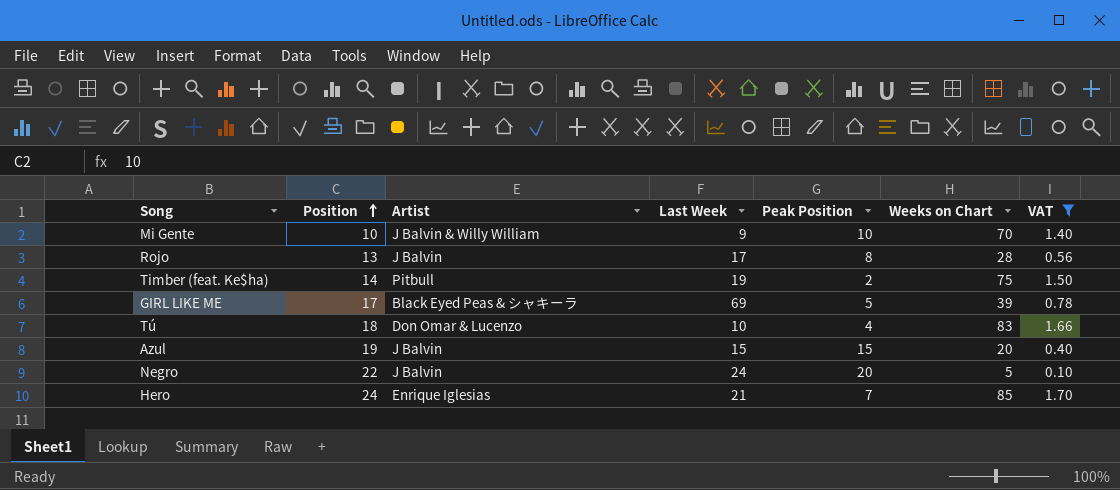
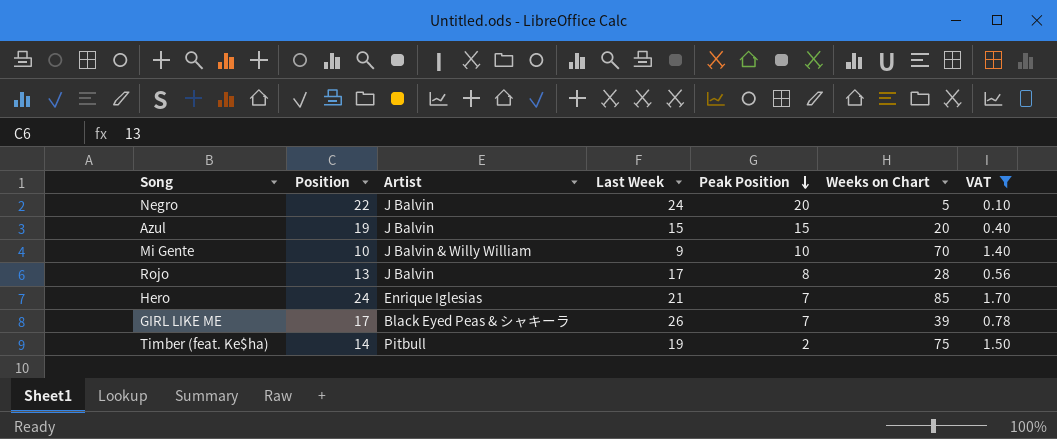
row order: Position ascending -> Peak Position descending
row Tú: 18 | Don Omar & Lucenzo | 10 | 4 | 83 | 1.66 -> none
GIRL LIKE ME | Last Week: 69 -> 26
GIRL LIKE ME | Peak Position: 5 -> 7

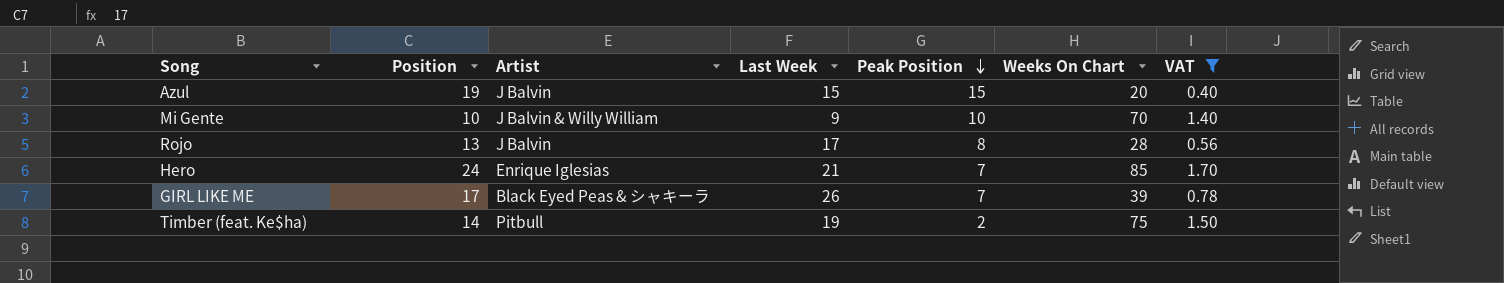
column name: Weeks on Chart -> Weeks On Chart
row Negro: 22 | J Balvin | 24 | 20 | 5 | 0.10 -> none

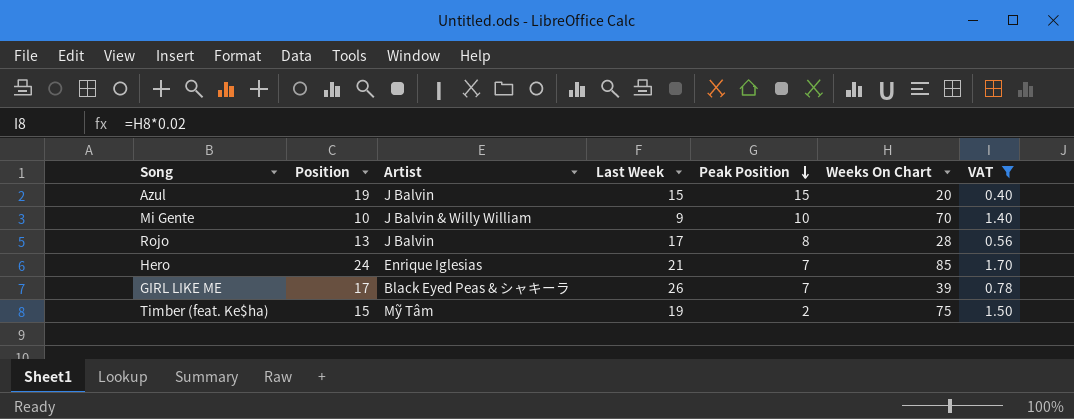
Timber (feat. Ke$ha) | Position: 14 -> 15
Timber (feat. Ke$ha) | Artist: Pitbull -> Mỹ Tâm

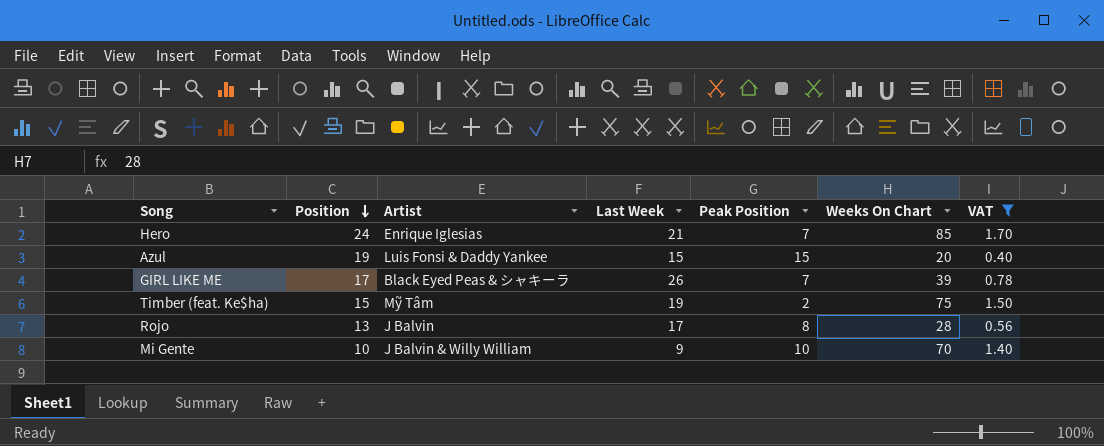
row order: Peak Position descending -> Position descending
Azul | Artist: J Balvin -> Luis Fonsi & Daddy Yankee

